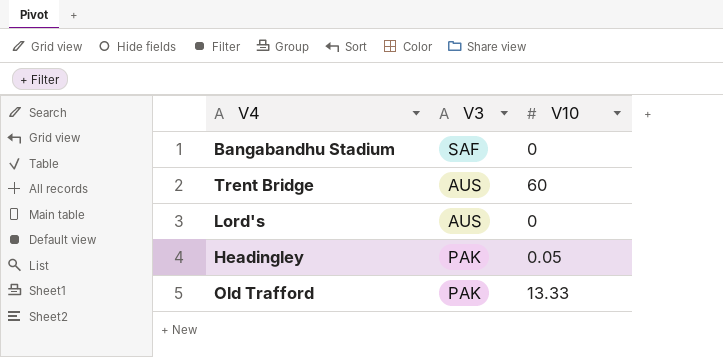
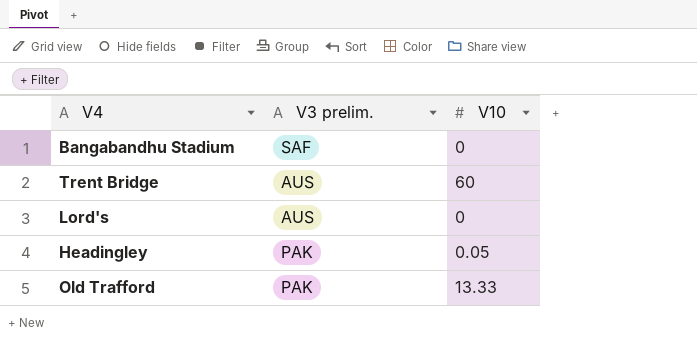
column name: V3 -> V3 prelim.

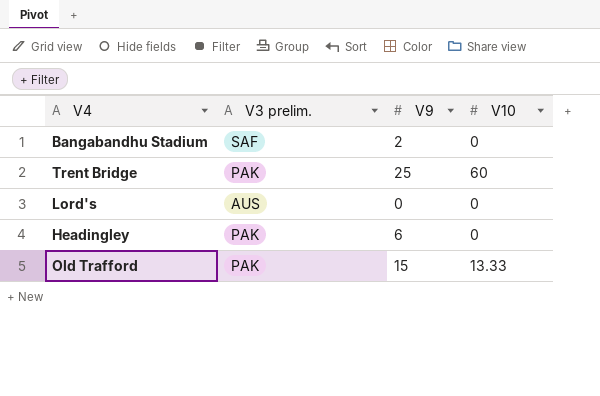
column V9 | position: none -> 3
Trent Bridge | V3 prelim.: AUS -> PAK
Headingley | V10: 0.05 -> 0

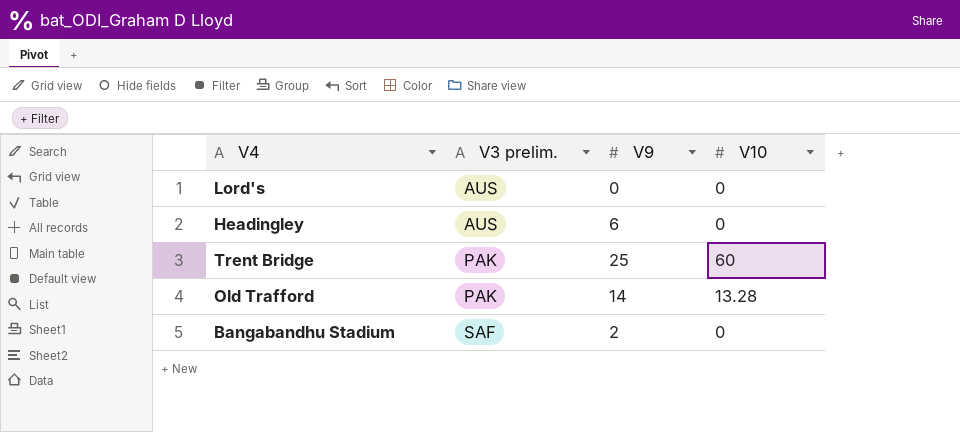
row order: none -> V3 prelim. ascending
Headingley | V3 prelim.: PAK -> AUS
Old Trafford | V9: 15 -> 14
Old Trafford | V10: 13.33 -> 13.28

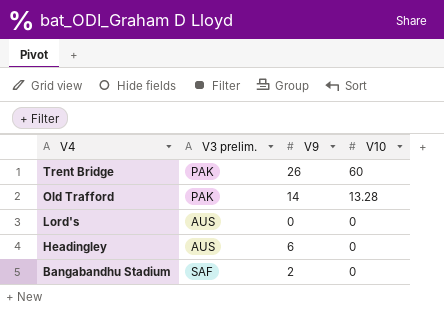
row order: V3 prelim. ascending -> V4 descending
Trent Bridge | V9: 25 -> 26

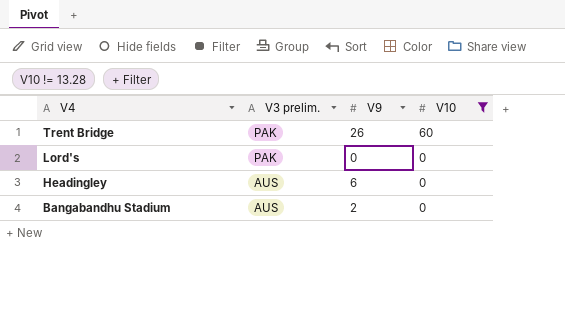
filter: none -> V10 != 13.28
Lord's | V3 prelim.: AUS -> PAK
Bangabandhu Stadium | V3 prelim.: SAF -> AUS

